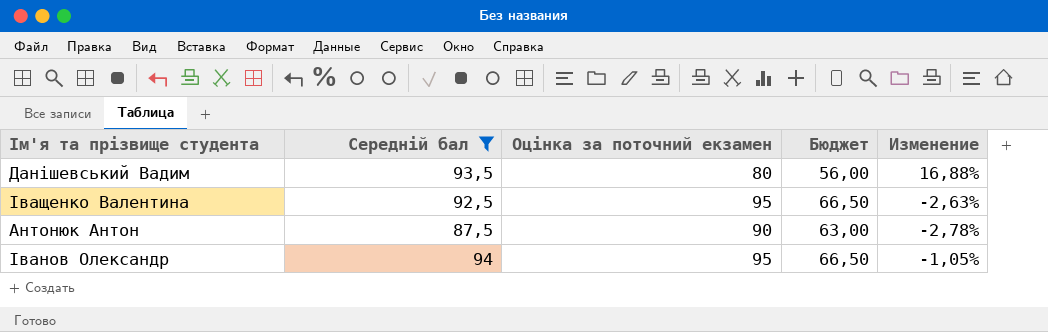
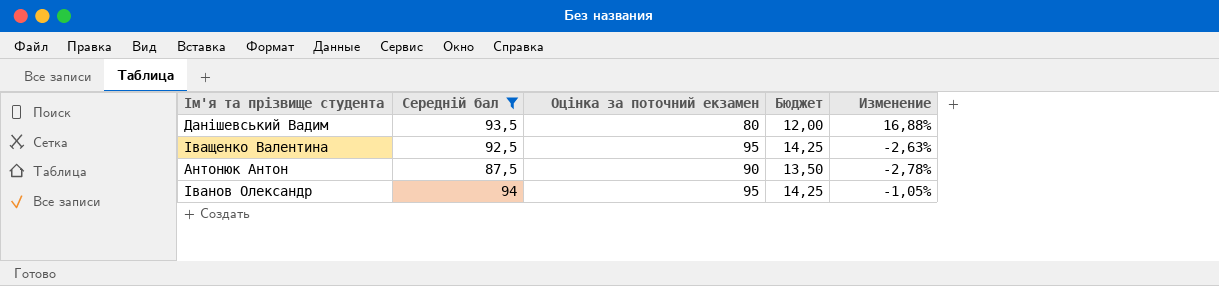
column Бюджет | formula: [Оцінка за поточний екзамен] * 0,7 -> [Оцінка за поточний екзамен] * 0,15

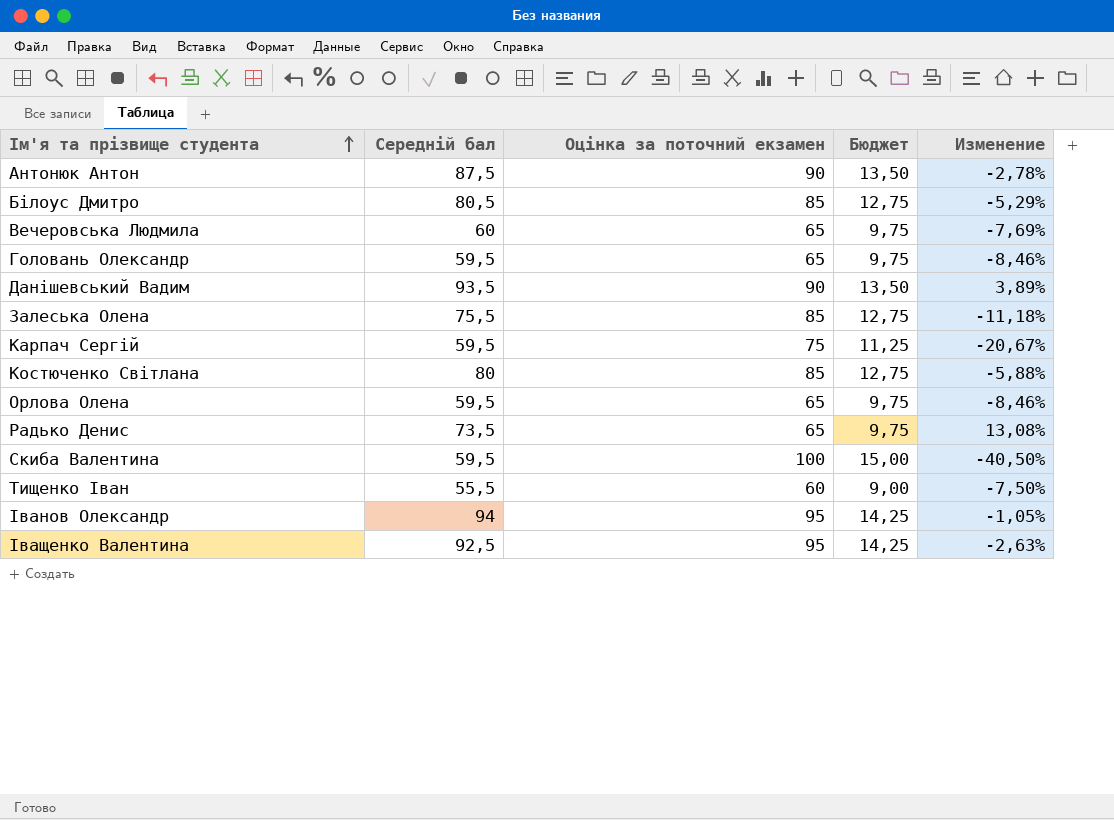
filter: Середній бал >= 87,5 -> none
row order: none -> Ім'я та прізвище студента ascending
Данішевський Вадим | Оцінка за поточний екзамен: 80 -> 90
Данішевський Вадим | Бюджет: 12,00 -> 13,50
Данішевський Вадим | Изменение: 16,88% -> 3,89%

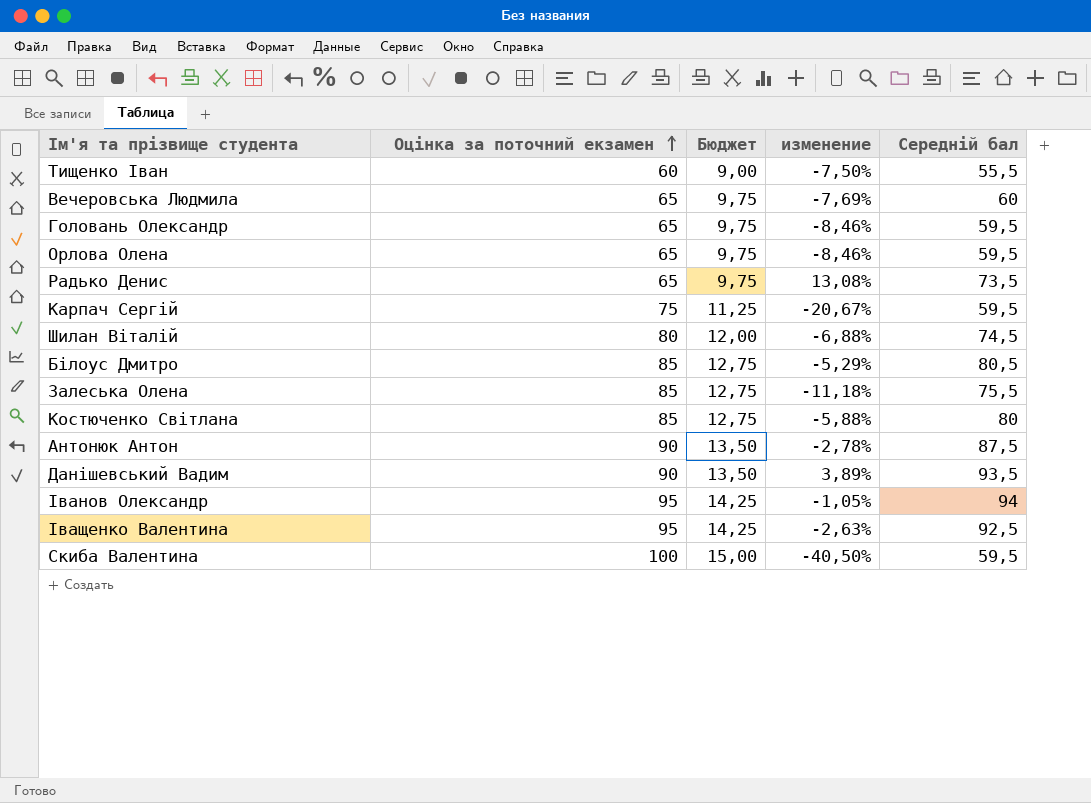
row order: Ім'я та прізвище студента ascending -> Оцінка за поточний екзамен ascending
column name: Изменение -> изменение
column Середній бал | position: 2 -> 5
row Шилан Віталій: none -> 80 | 12,00 | -6,88% | 74,5

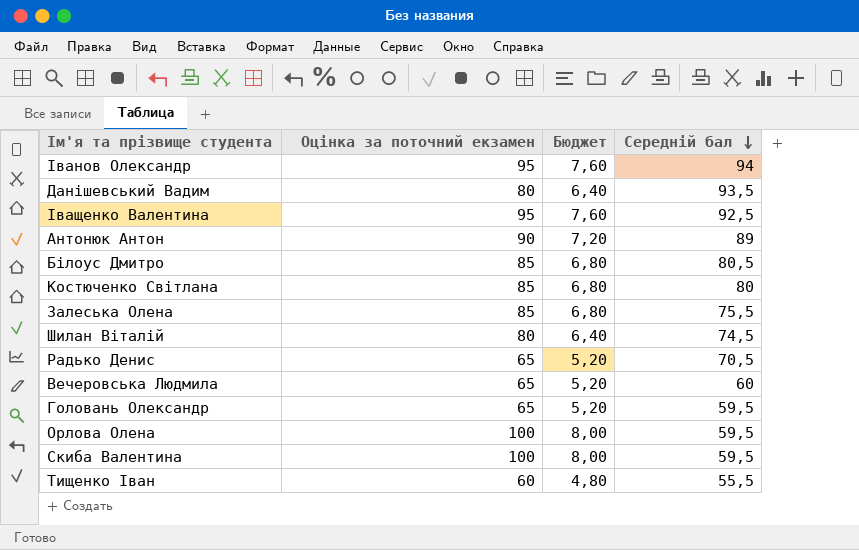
row order: Оцінка за поточний екзамен ascending -> Середній бал descending
column изменение | formula: ([Середній бал] - [Оцінка за поточний екзамен]) / [Оцінка за поточний екзамен] -> none
column Бюджет | formula: [Оцінка за поточний екзамен] * 0,15 -> [Оцінка за поточний екзамен] * 0,08
row Карпач Сергій: 75 | 11,25 | -20,67% | 59,5 -> none
Данішевський Вадим | Оцінка за поточний екзамен: 90 -> 80
Антонюк Антон | Середній бал: 87,5 -> 89
Радько Денис | Середній бал: 73,5 -> 70,5
Орлова Олена | Оцінка за поточний екзамен: 65 -> 100

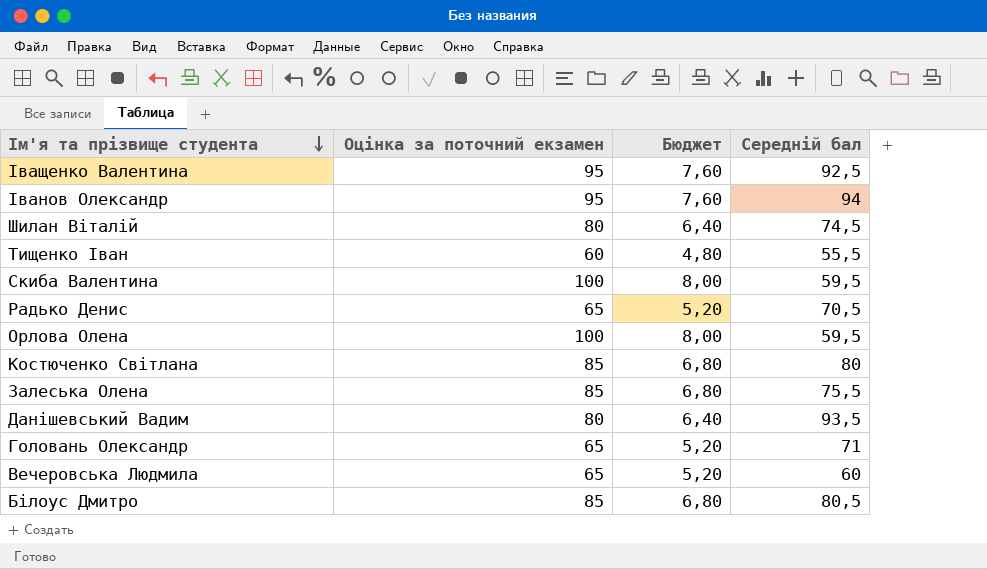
row order: Середній бал descending -> Ім'я та прізвище студента descending
row Антонюк Антон: 90 | 7,20 | 89 -> none
Головань Олександр | Середній бал: 59,5 -> 71

